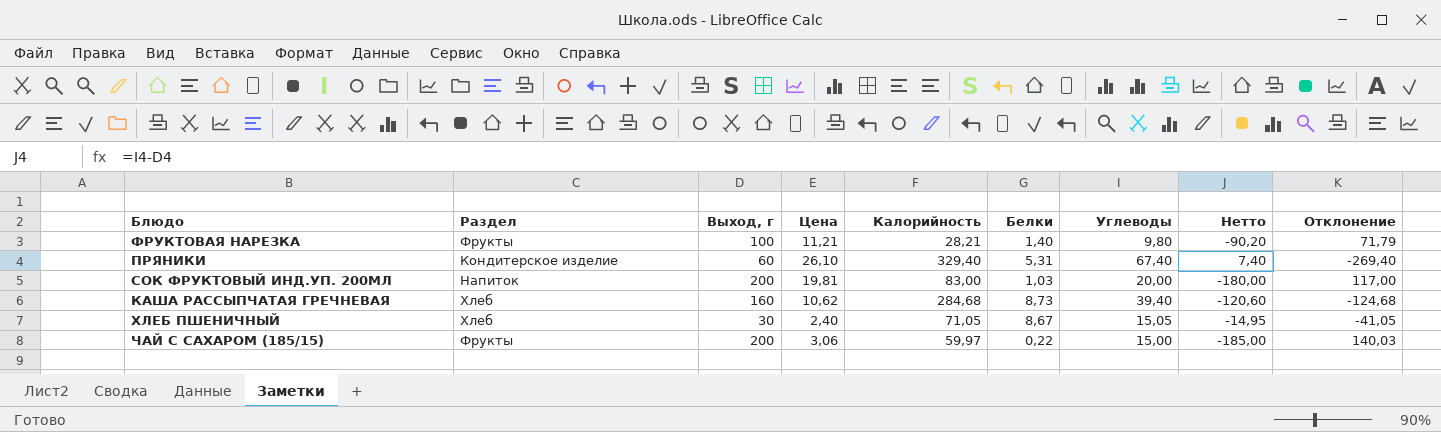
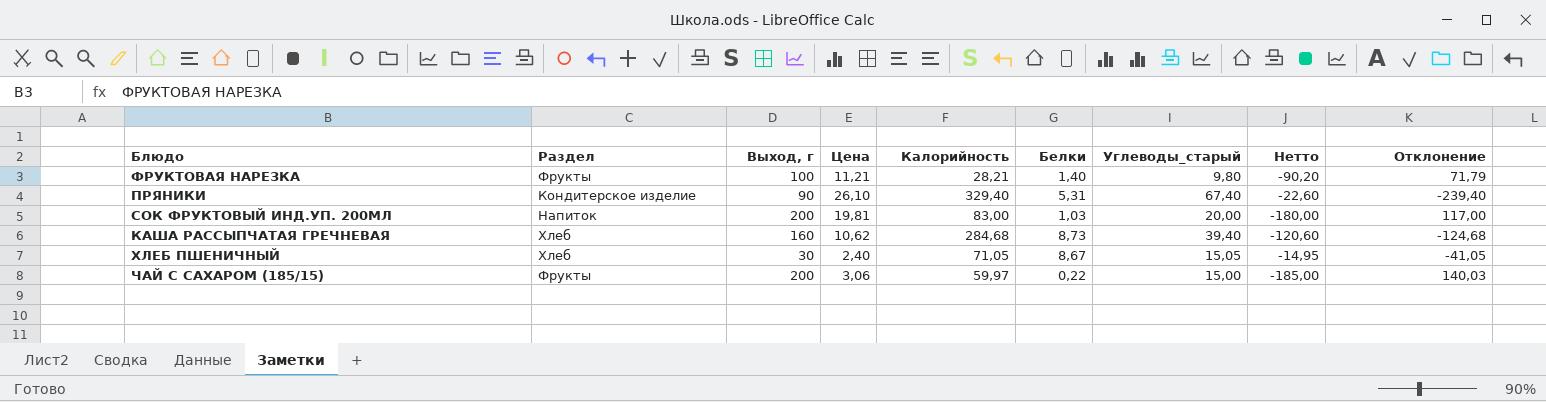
column name: Углеводы -> Углеводы_старый
ПРЯНИКИ | Выход, г: 60 -> 90
ПРЯНИКИ | Нетто: 7,40 -> -22,60
ПРЯНИКИ | Отклонение: -269,40 -> -239,40

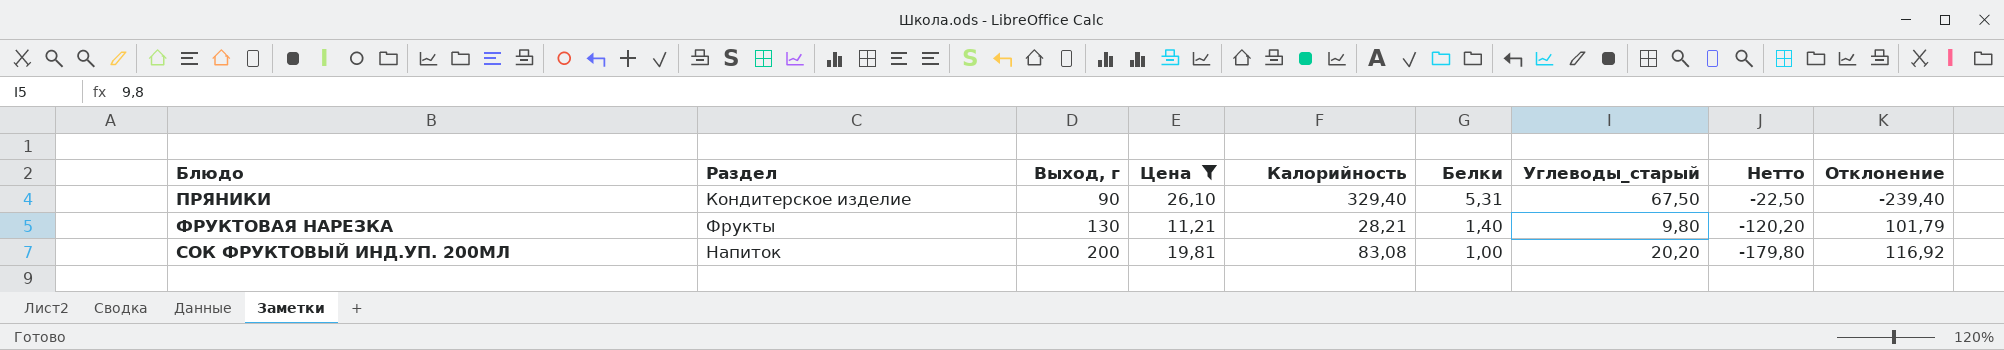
filter: none -> Цена >= 11,21
row order: none -> Выход, г ascending
ПРЯНИКИ | Углеводы_старый: 67,40 -> 67,50
ПРЯНИКИ | Нетто: -22,60 -> -22,50
ФРУКТОВАЯ НАРЕЗКА | Выход, г: 100 -> 130
ФРУКТОВАЯ НАРЕЗКА | Нетто: -90,20 -> -120,20
ФРУКТОВАЯ НАРЕЗКА | Отклонение: 71,79 -> 101,79
СОК ФРУКТОВЫЙ ИНД.УП. 200МЛ | Калорийность: 83,00 -> 83,08
СОК ФРУКТОВЫЙ ИНД.УП. 200МЛ | Белки: 1,03 -> 1,00
СОК ФРУКТОВЫЙ ИНД.УП. 200МЛ | Углеводы_старый: 20,00 -> 20,20
СОК ФРУКТОВЫЙ ИНД.УП. 200МЛ | Нетто: -180,00 -> -179,80
СОК ФРУКТОВЫЙ ИНД.УП. 200МЛ | Отклонение: 117,00 -> 116,92

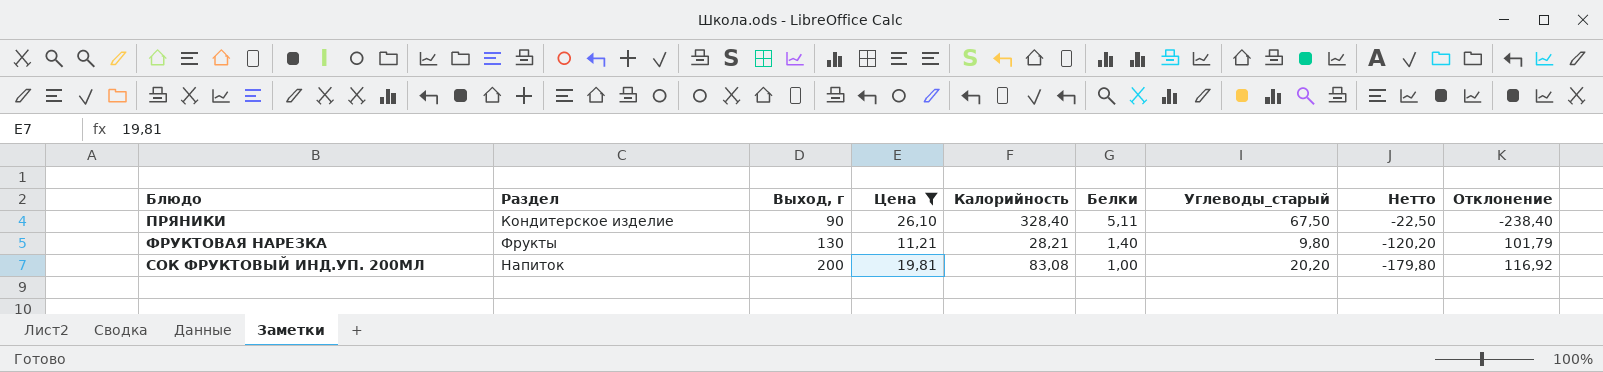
ПРЯНИКИ | Калорийность: 329,40 -> 328,40
ПРЯНИКИ | Белки: 5,31 -> 5,11
ПРЯНИКИ | Отклонение: -239,40 -> -238,40

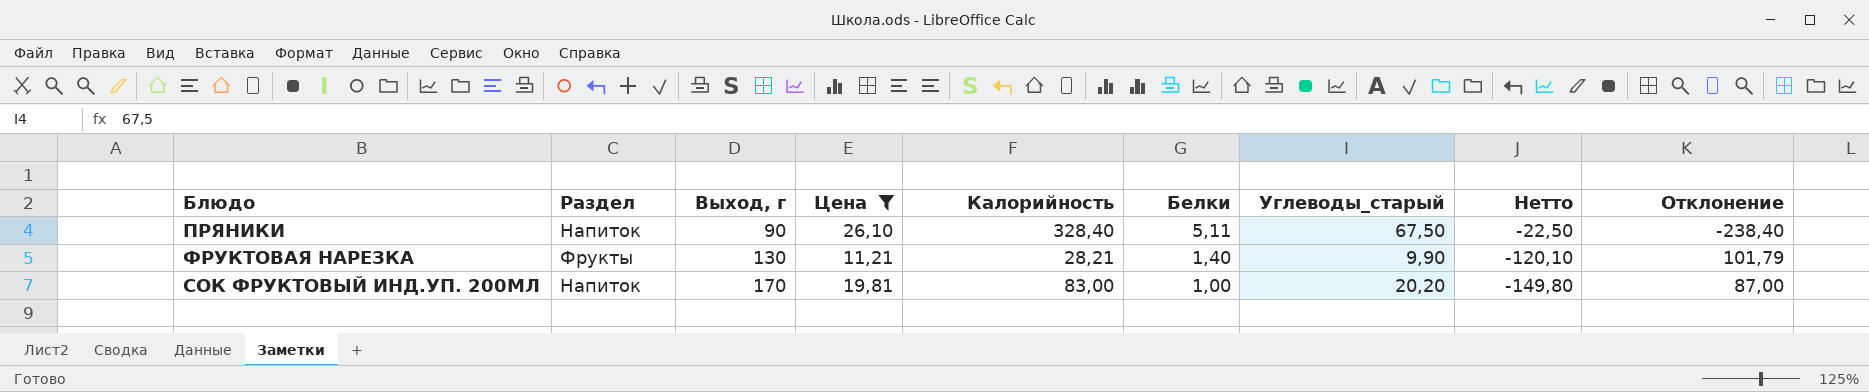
ПРЯНИКИ | Раздел: Кондитерское изделие -> Напиток
ФРУКТОВАЯ НАРЕЗКА | Углеводы_старый: 9,80 -> 9,90
ФРУКТОВАЯ НАРЕЗКА | Нетто: -120,20 -> -120,10
СОК ФРУКТОВЫЙ ИНД.УП. 200МЛ | Выход, г: 200 -> 170
СОК ФРУКТОВЫЙ ИНД.УП. 200МЛ | Калорийность: 83,08 -> 83,00
СОК ФРУКТОВЫЙ ИНД.УП. 200МЛ | Нетто: -179,80 -> -149,80
СОК ФРУКТОВЫЙ ИНД.УП. 200МЛ | Отклонение: 116,92 -> 87,00

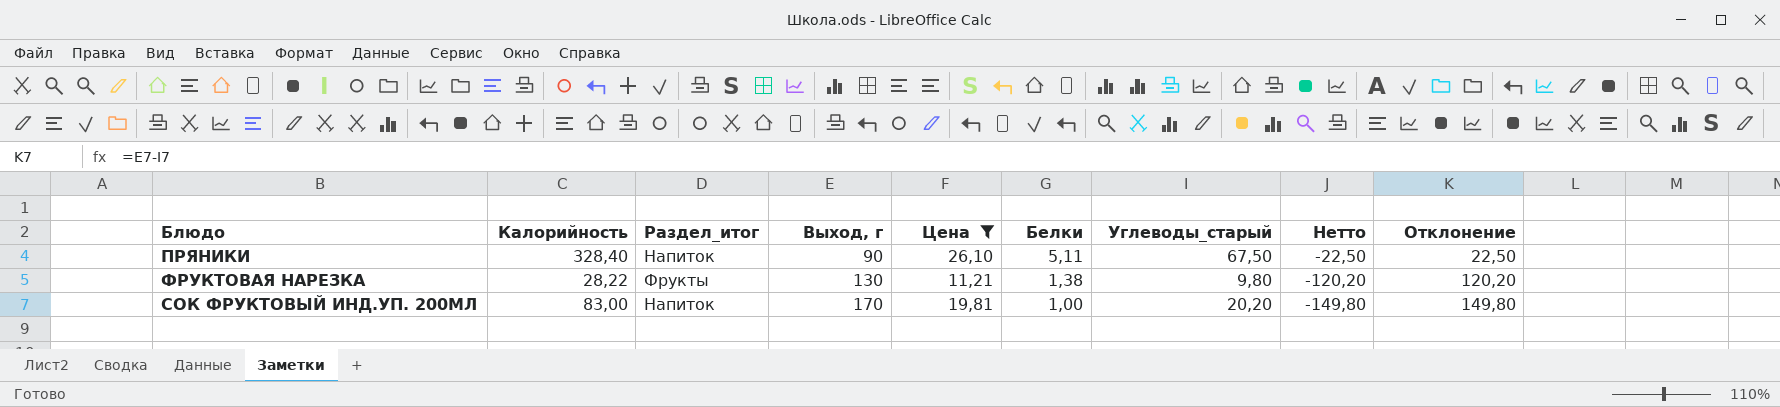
column Калорийность | position: 5 -> 2
column name: Раздел -> Раздел_итог
column Отклонение | formula: [Выход, г] - [Калорийность] -> [Выход, г] - [Углеводы_старый]
ФРУКТОВАЯ НАРЕЗКА | Калорийность: 28,21 -> 28,22
ФРУКТОВАЯ НАРЕЗКА | Белки: 1,40 -> 1,38
ФРУКТОВАЯ НАРЕЗКА | Углеводы_старый: 9,90 -> 9,80
ФРУКТОВАЯ НАРЕЗКА | Нетто: -120,10 -> -120,20

